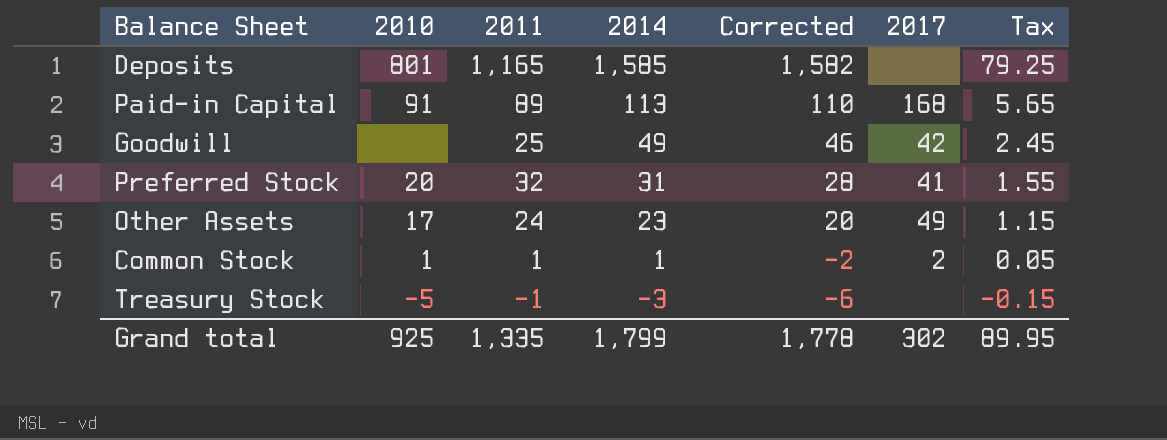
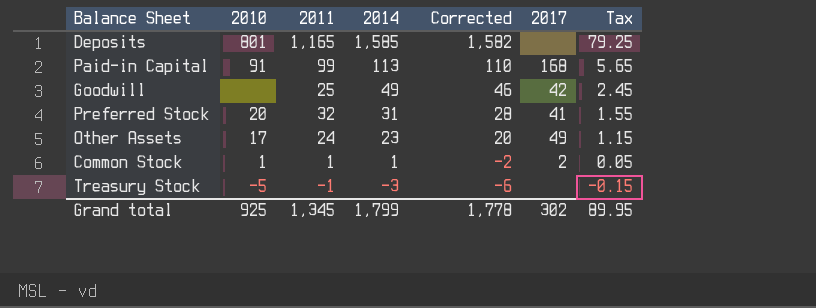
Paid-in Capital | 2011: 89 -> 99
Grand total | 2011: 1,335 -> 1,345

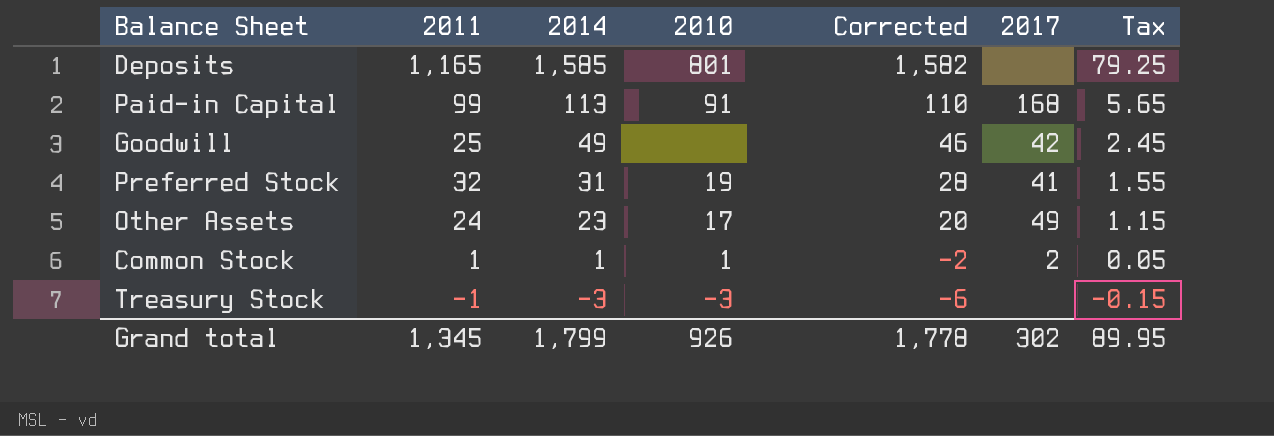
column 2010 | position: 2 -> 4
Preferred Stock | 2010: 20 -> 19
Treasury Stock | 2010: -5 -> -3
Grand total | 2010: 925 -> 926

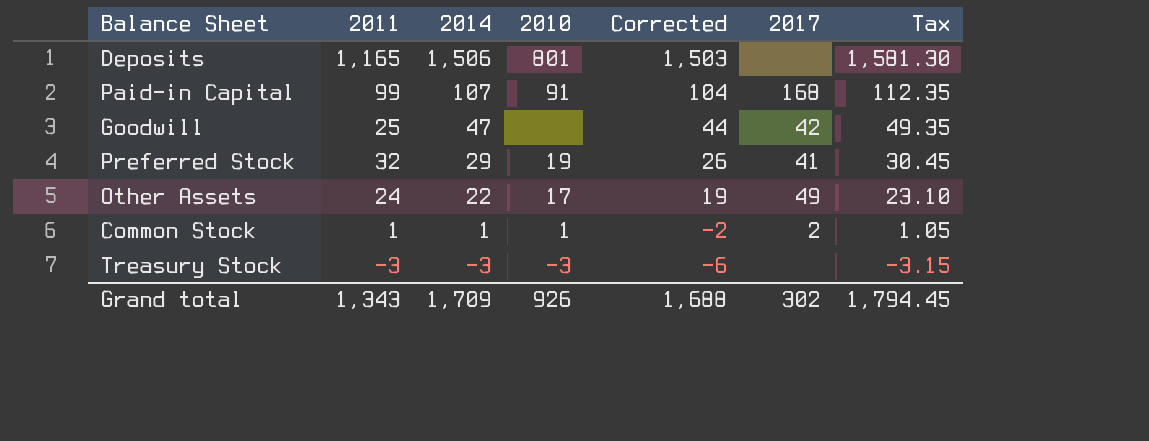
column Tax | formula: [2014] * 0.05 -> [2014] * 1.05
Deposits | 2014: 1,585 -> 1,506
Deposits | Corrected: 1,582 -> 1,503
Paid-in Capital | 2014: 113 -> 107
Paid-in Capital | Corrected: 110 -> 104
Goodwill | 2014: 49 -> 47
Goodwill | Corrected: 46 -> 44
Preferred Stock | 2014: 31 -> 29
Preferred Stock | Corrected: 28 -> 26
Other Assets | 2014: 23 -> 22
Other Assets | Corrected: 20 -> 19
Treasury Stock | 2011: -1 -> -3
Grand total | 2011: 1,345 -> 1,343
Grand total | 2014: 1,799 -> 1,709
Grand total | Corrected: 1,778 -> 1,688
Grand total | Tax: 89.95 -> 1,794.45

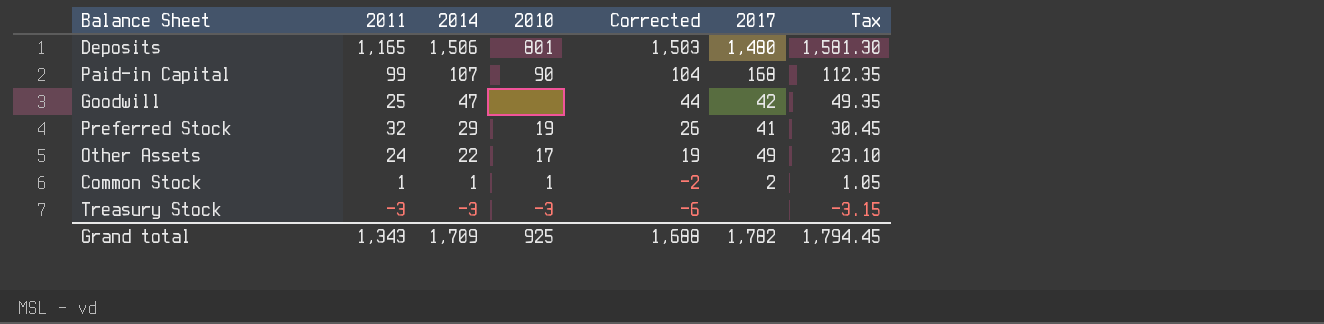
Deposits | 2017: none -> 1,480
Paid-in Capital | 2010: 91 -> 90
Grand total | 2010: 926 -> 925
Grand total | 2017: 302 -> 1,782

